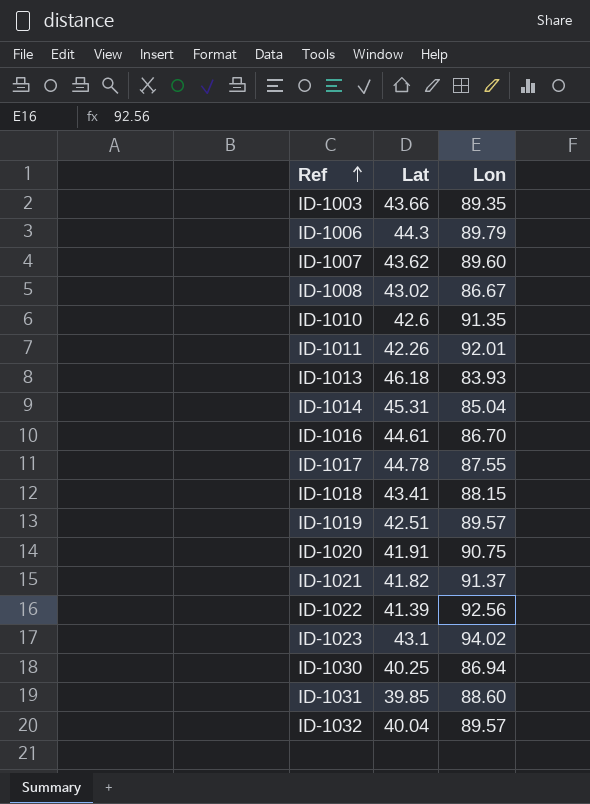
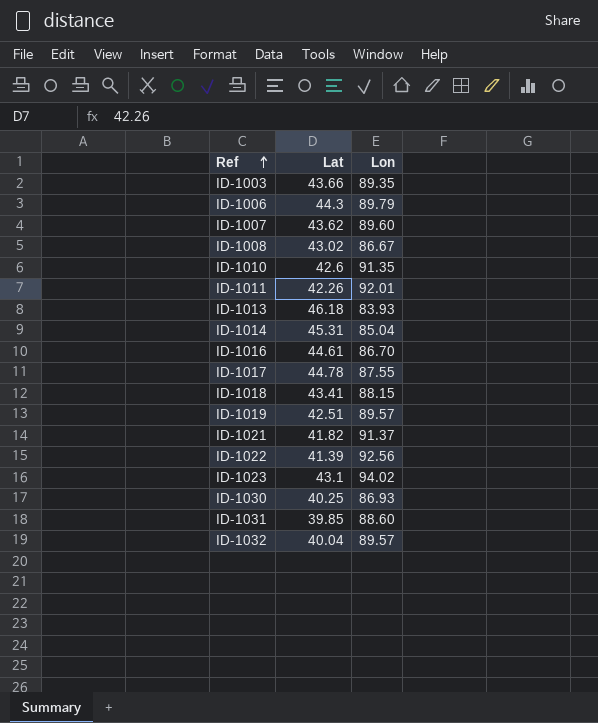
row ID-1020: 41.91 | 90.75 -> none
ID-1030 | Lon: 86.94 -> 86.93

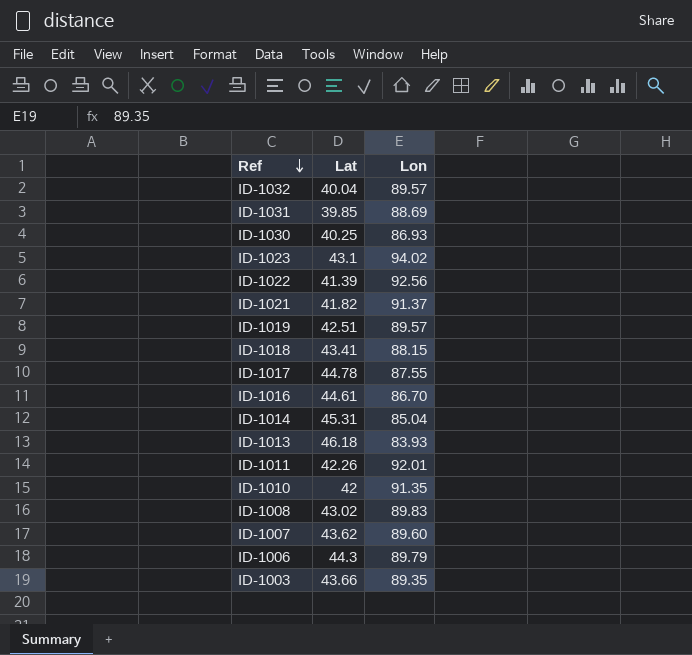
row order: Ref ascending -> Ref descending
ID-1031 | Lon: 88.60 -> 88.69
ID-1010 | Lat: 42.6 -> 42
ID-1008 | Lon: 86.67 -> 89.83

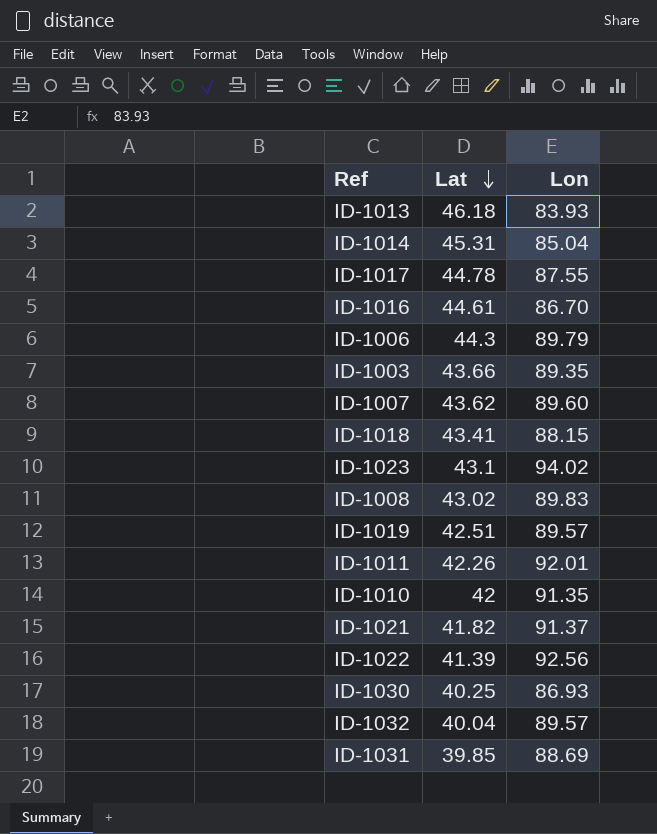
row order: Ref descending -> Lat descending

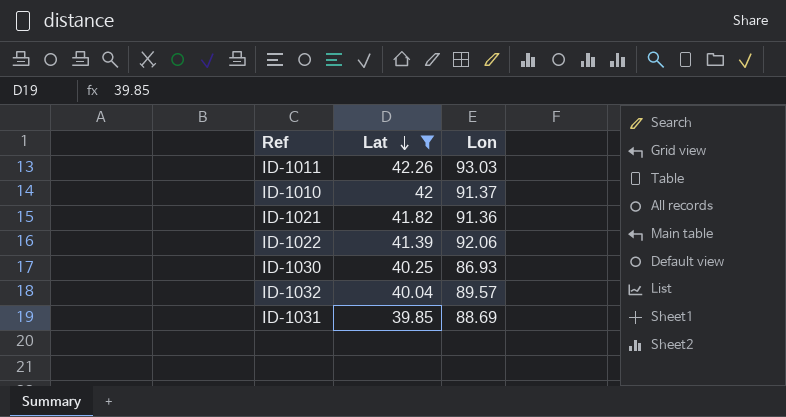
filter: none -> Lat <= 42.26
ID-1011 | Lon: 92.01 -> 93.03
ID-1010 | Lon: 91.35 -> 91.37
ID-1021 | Lon: 91.37 -> 91.36
ID-1022 | Lon: 92.56 -> 92.06

